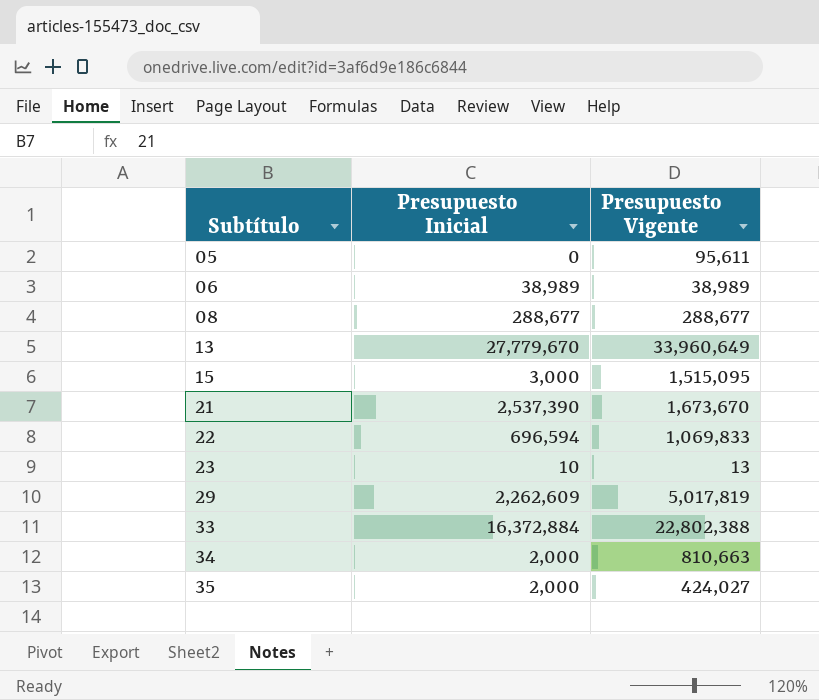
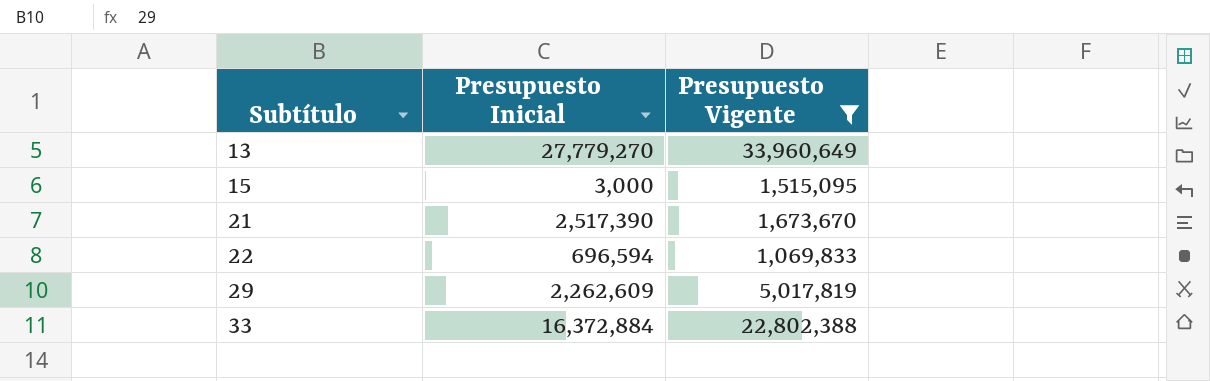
filter: none -> Presupuesto Vigente >= 1,069,833
13 | Presupuesto Inicial: 27,779,670 -> 27,779,270
21 | Presupuesto Inicial: 2,537,390 -> 2,517,390

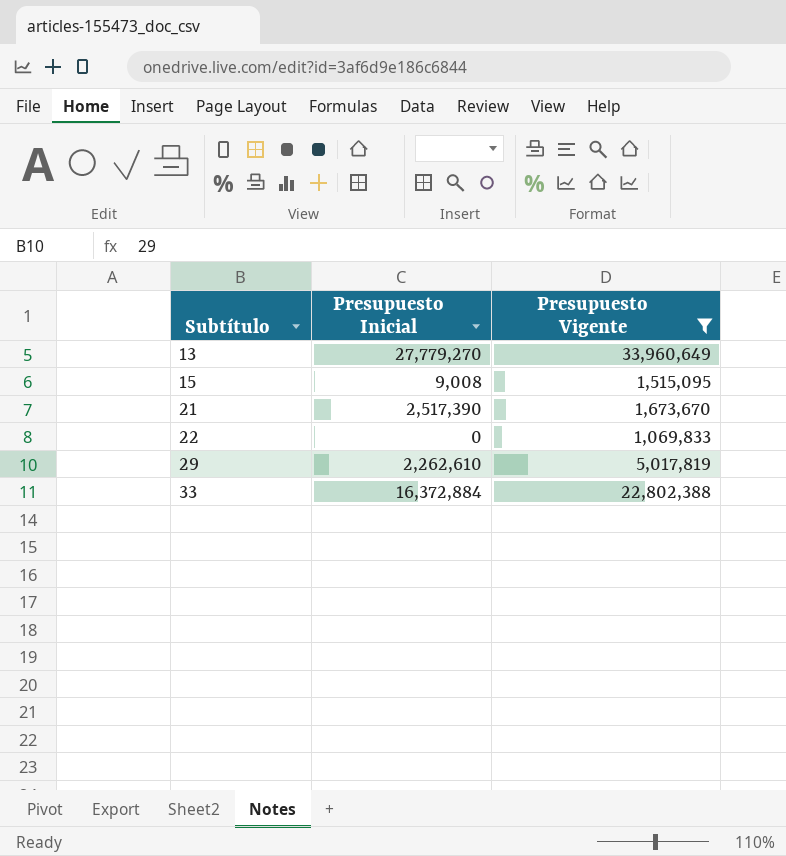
15 | Presupuesto Inicial: 3,000 -> 9,008
22 | Presupuesto Inicial: 696,594 -> 0
29 | Presupuesto Inicial: 2,262,609 -> 2,262,610

